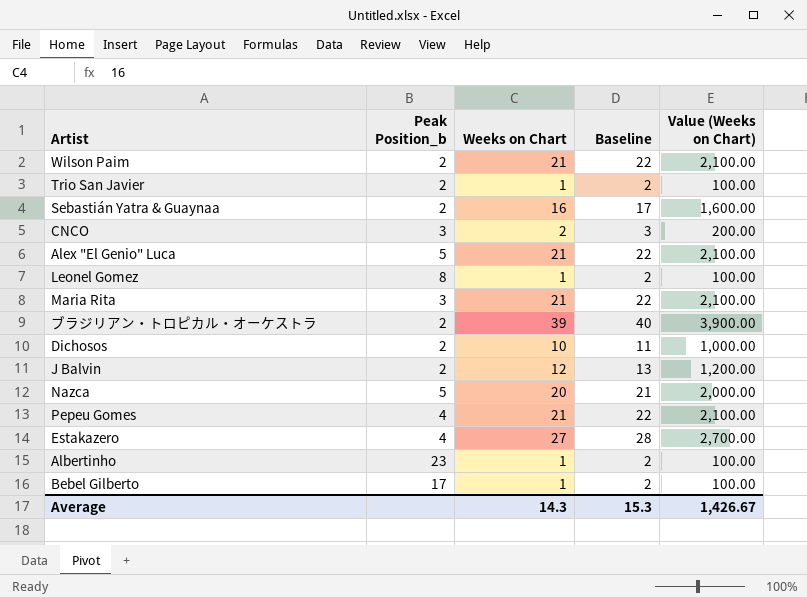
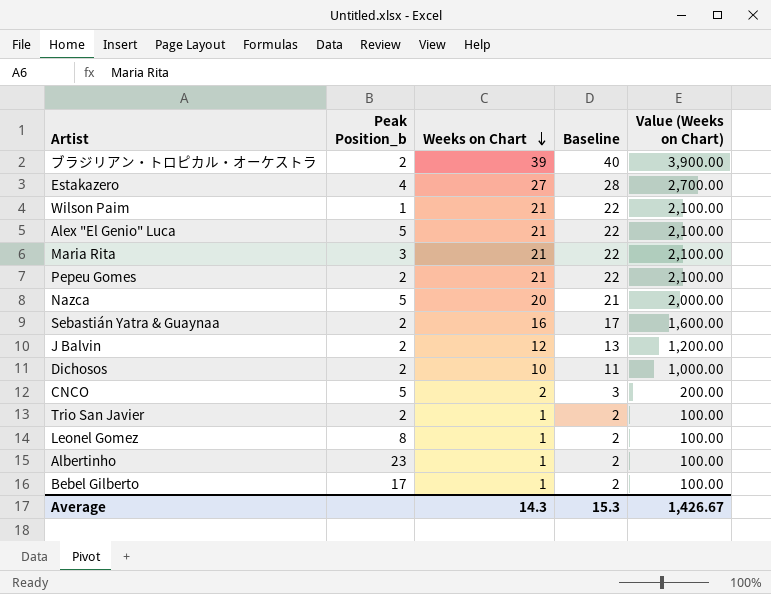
row order: none -> Weeks on Chart descending
Wilson Paim | Peak Position_b: 2 -> 1
Pepeu Gomes | Peak Position_b: 4 -> 2
CNCO | Peak Position_b: 3 -> 5

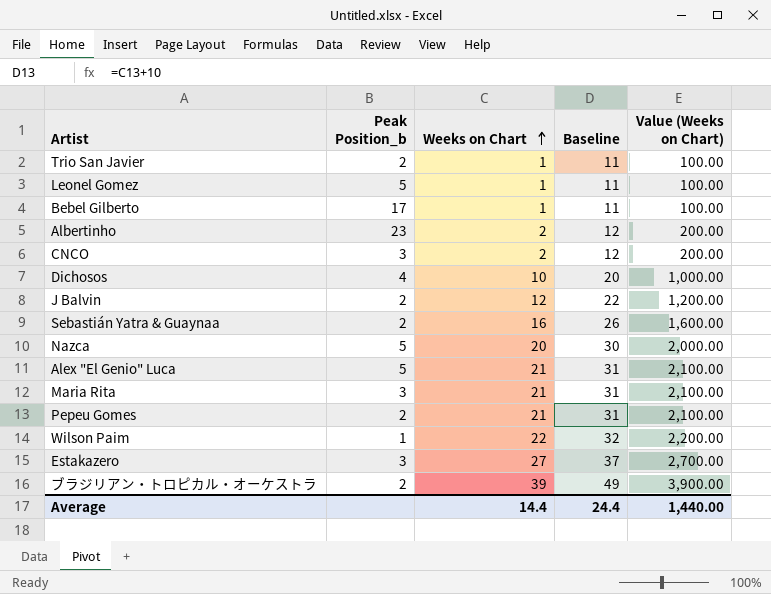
row order: Weeks on Chart descending -> Weeks on Chart ascending
column Baseline | formula: [Weeks on Chart] + 1 -> [Weeks on Chart] + 10
Leonel Gomez | Peak Position_b: 8 -> 5
Albertinho | Weeks on Chart: 1 -> 2
Albertinho | Value (Weeks on Chart): 100.00 -> 200.00
CNCO | Peak Position_b: 5 -> 3
Dichosos | Peak Position_b: 2 -> 4
Wilson Paim | Weeks on Chart: 21 -> 22
Wilson Paim | Value (Weeks on Chart): 2,100.00 -> 2,200.00
Estakazero | Peak Position_b: 4 -> 3
Average | Weeks on Chart: 14.3 -> 14.4
Average | Baseline: 15.3 -> 24.4
Average | Value (Weeks on Chart): 1,426.67 -> 1,440.00

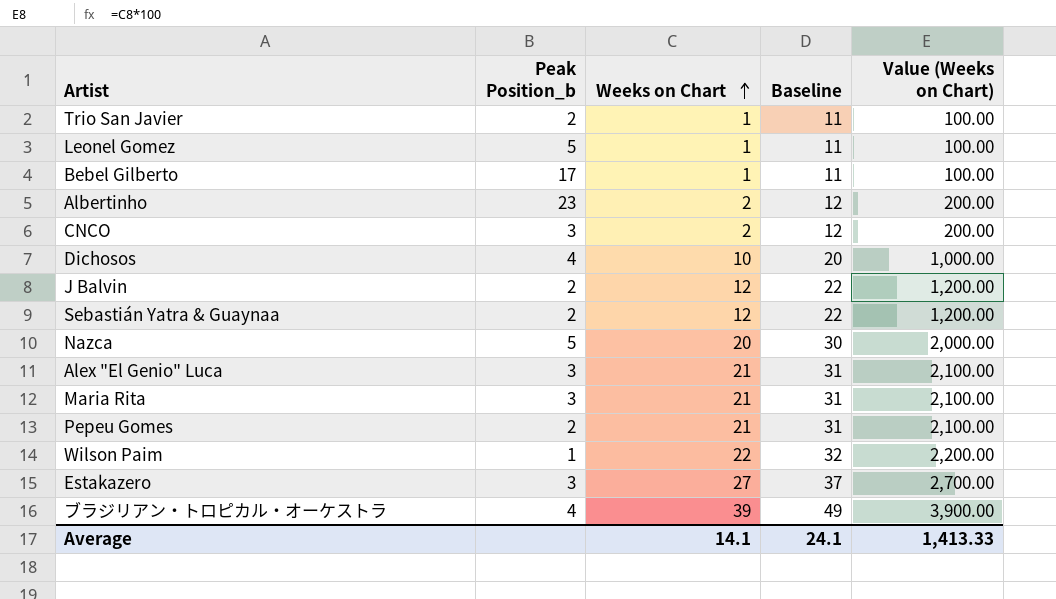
Sebastián Yatra & Guaynaa | Weeks on Chart: 16 -> 12
Sebastián Yatra & Guaynaa | Baseline: 26 -> 22
Sebastián Yatra & Guaynaa | Value (Weeks on Chart): 1,600.00 -> 1,200.00
Alex "El Genio" Luca | Peak Position_b: 5 -> 3
ブラジリアン・トロピカル・オーケストラ | Peak Position_b: 2 -> 4
Average | Weeks on Chart: 14.4 -> 14.1
Average | Baseline: 24.4 -> 24.1
Average | Value (Weeks on Chart): 1,440.00 -> 1,413.33

